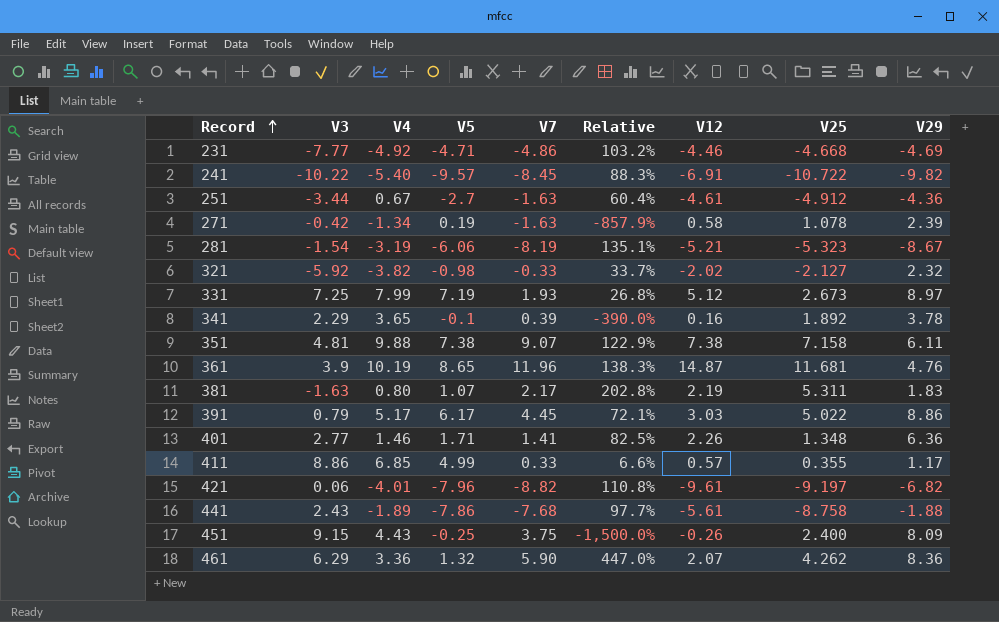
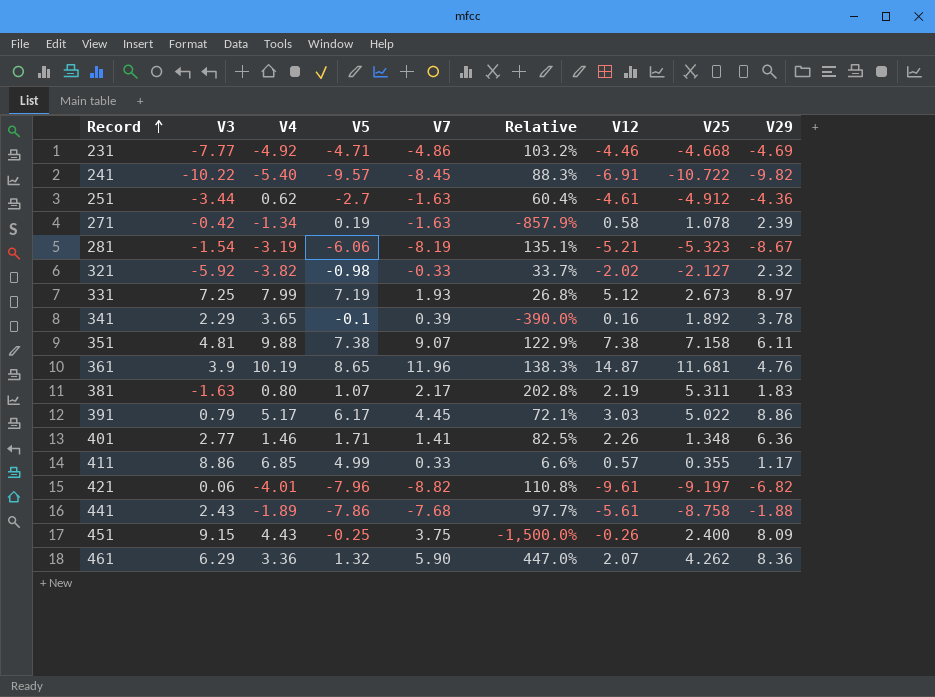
251 | V4: 0.67 -> 0.62

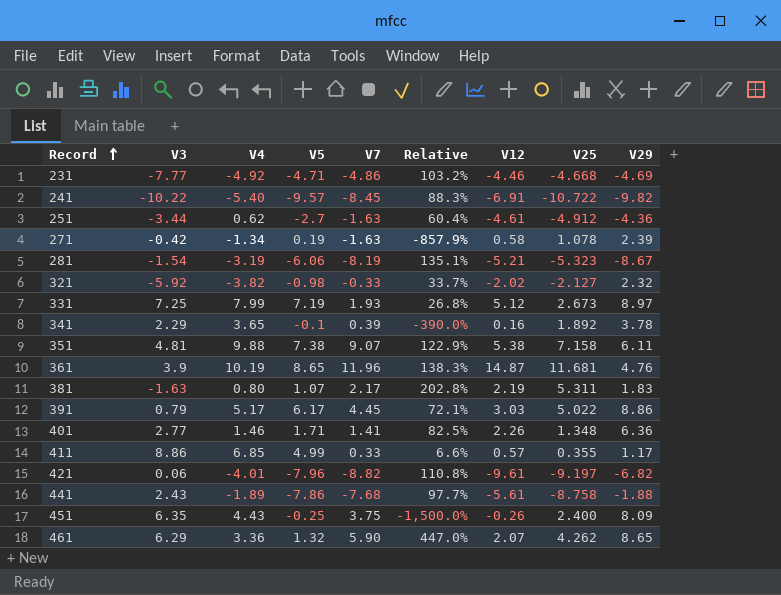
351 | V12: 7.38 -> 5.38
451 | V3: 9.15 -> 6.35
461 | V29: 8.36 -> 8.65

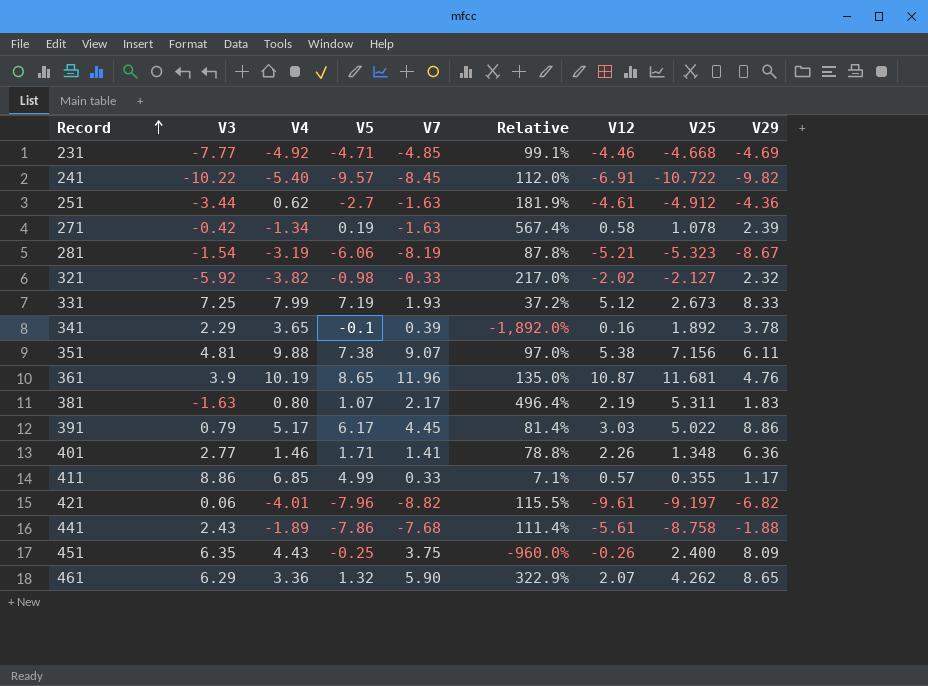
column Relative | formula: [V7] / [V5] -> [V25] / [V5]
231 | V7: -4.86 -> -4.85
331 | V29: 8.97 -> 8.33
351 | V25: 7.158 -> 7.156
361 | V12: 14.87 -> 10.87

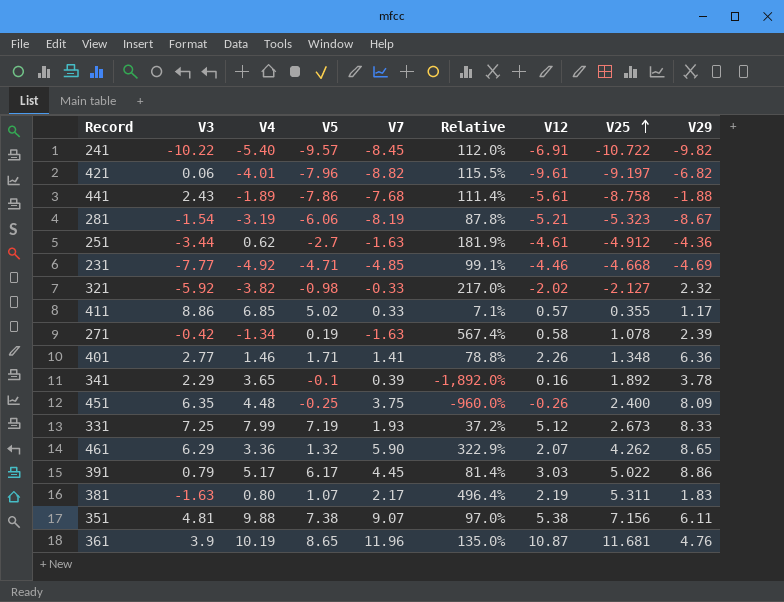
row order: Record ascending -> V25 ascending
411 | V5: 4.99 -> 5.02
451 | V4: 4.43 -> 4.48

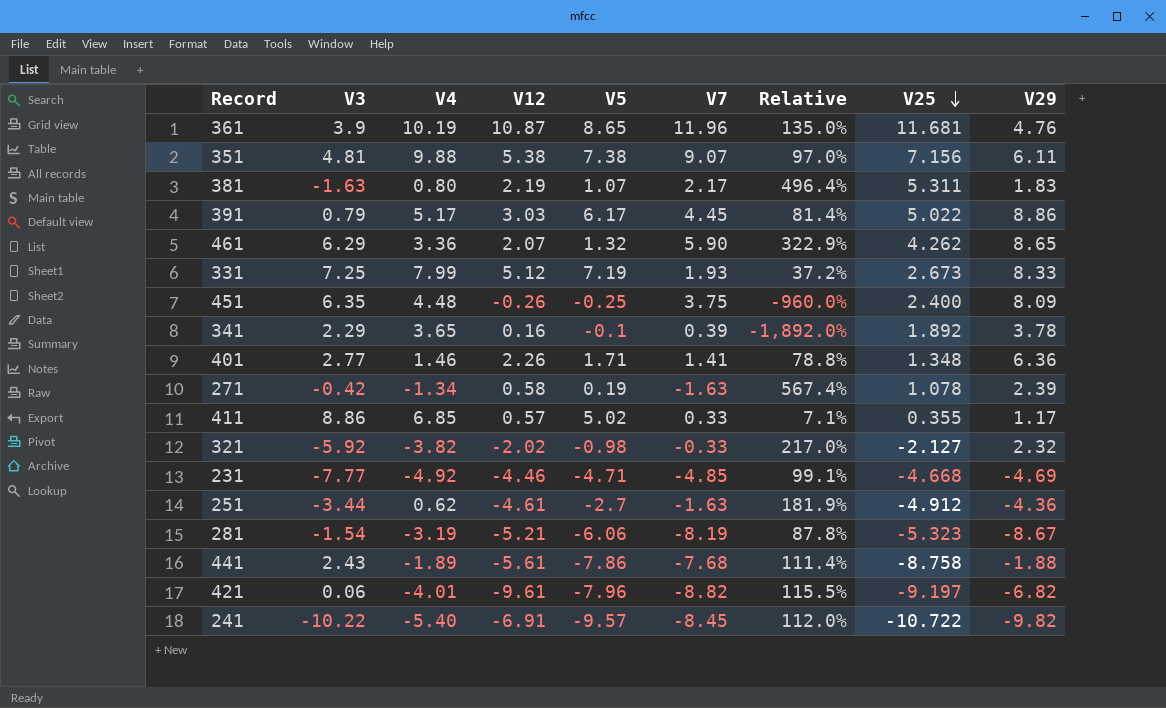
row order: V25 ascending -> V25 descending
column V12 | position: 7 -> 4

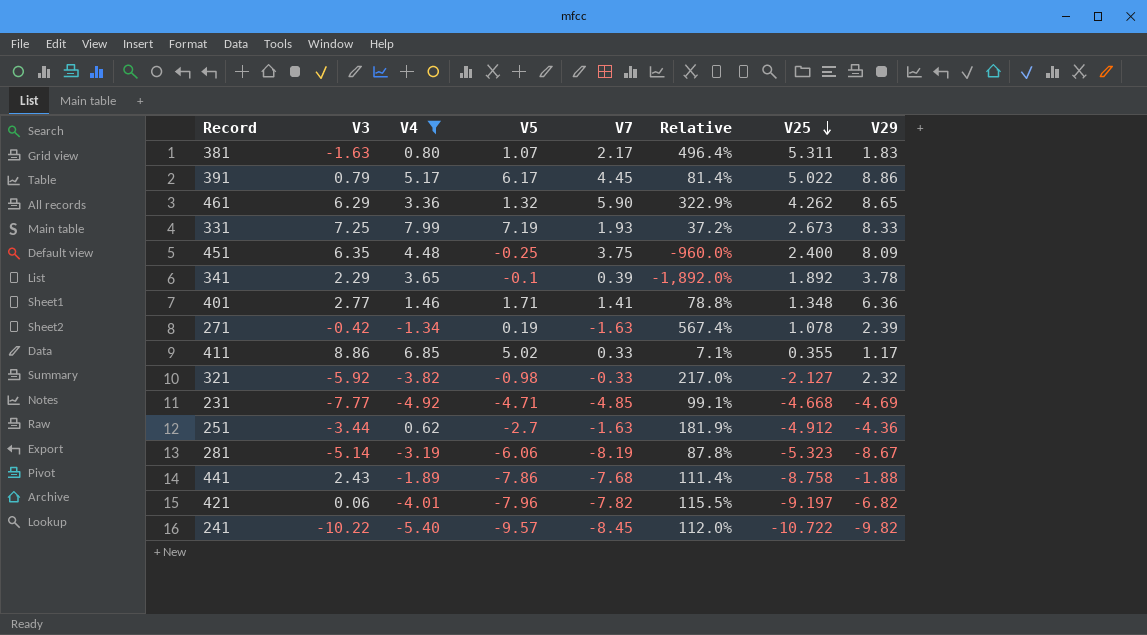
filter: none -> V4 <= 7.99
column V12 | position: 4 -> none
281 | V3: -1.54 -> -5.14
421 | V7: -8.82 -> -7.82

